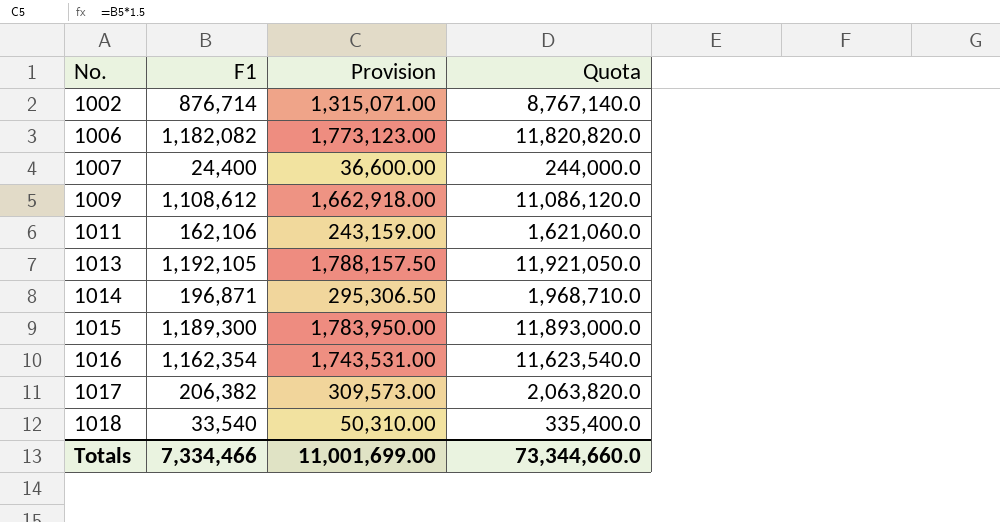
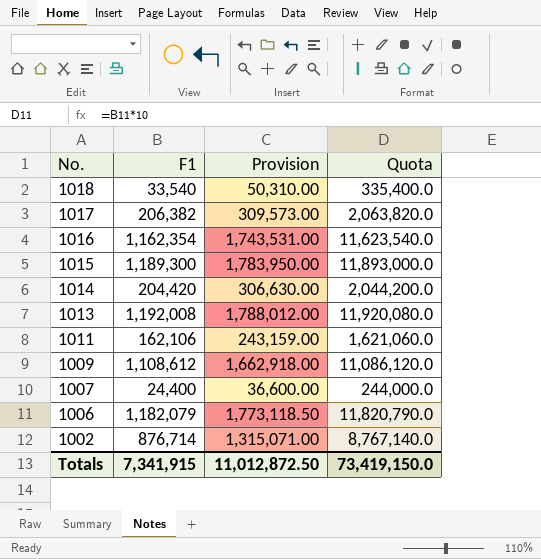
row order: No. ascending -> No. descending
1014 | F1: 196,871 -> 204,420
1014 | Provision: 295,306.50 -> 306,630.00
1014 | Quota: 1,968,710.0 -> 2,044,200.0
1013 | F1: 1,192,105 -> 1,192,008
1013 | Provision: 1,788,157.50 -> 1,788,012.00
1013 | Quota: 11,921,050.0 -> 11,920,080.0
1006 | F1: 1,182,082 -> 1,182,079
1006 | Provision: 1,773,123.00 -> 1,773,118.50
1006 | Quota: 11,820,820.0 -> 11,820,790.0
Totals | F1: 7,334,466 -> 7,341,915
Totals | Provision: 11,001,699.00 -> 11,012,872.50
Totals | Quota: 73,344,660.0 -> 73,419,150.0

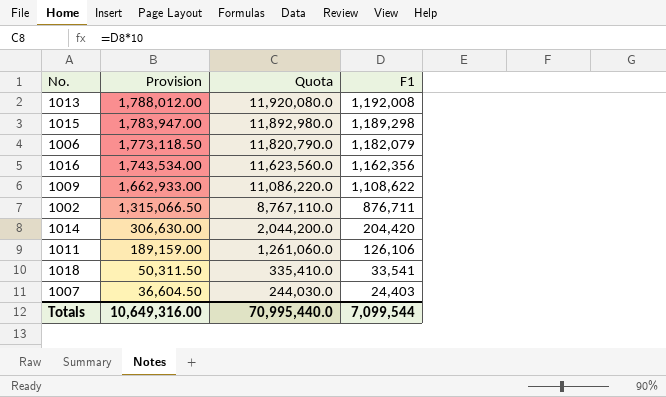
row order: No. descending -> Provision descending
column F1 | position: 2 -> 4
row 1017: 206,382 | 309,573.00 | 2,063,820.0 -> none
1015 | Provision: 1,783,950.00 -> 1,783,947.00
1015 | Quota: 11,893,000.0 -> 11,892,980.0
1015 | F1: 1,189,300 -> 1,189,298
1016 | Provision: 1,743,531.00 -> 1,743,534.00
1016 | Quota: 11,623,540.0 -> 11,623,560.0
1016 | F1: 1,162,354 -> 1,162,356
1009 | Provision: 1,662,918.00 -> 1,662,933.00
1009 | Quota: 11,086,120.0 -> 11,086,220.0
1009 | F1: 1,108,612 -> 1,108,622
1002 | Provision: 1,315,071.00 -> 1,315,066.50
1002 | Quota: 8,767,140.0 -> 8,767,110.0
1002 | F1: 876,714 -> 876,711
1011 | Provision: 243,159.00 -> 189,159.00
1011 | Quota: 1,621,060.0 -> 1,261,060.0
1011 | F1: 162,106 -> 126,106
1018 | Provision: 50,310.00 -> 50,311.50
1018 | Quota: 335,400.0 -> 335,410.0
1018 | F1: 33,540 -> 33,541
1007 | Provision: 36,600.00 -> 36,604.50
1007 | Quota: 244,000.0 -> 244,030.0
1007 | F1: 24,400 -> 24,403
Totals | Provision: 11,012,872.50 -> 10,649,316.00
Totals | Quota: 73,419,150.0 -> 70,995,440.0
Totals | F1: 7,341,915 -> 7,099,544

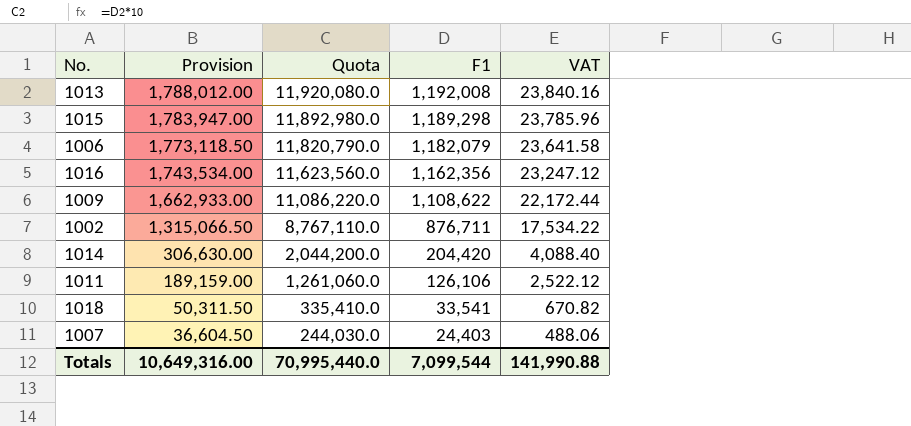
column VAT | formula: none -> [F1] * 0.02

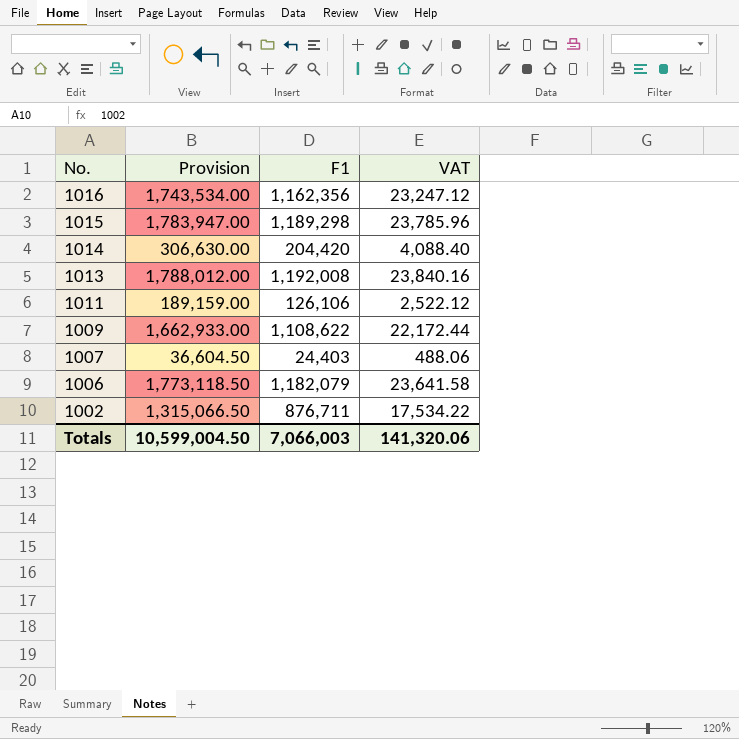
row order: Provision descending -> No. descending
column Quota | formula: [F1] * 10 -> none
row 1018: 50,311.50 | 335,410.0 | 33,541 | 670.82 -> none
Totals | Provision: 10,649,316.00 -> 10,599,004.50
Totals | F1: 7,099,544 -> 7,066,003
Totals | VAT: 141,990.88 -> 141,320.06

